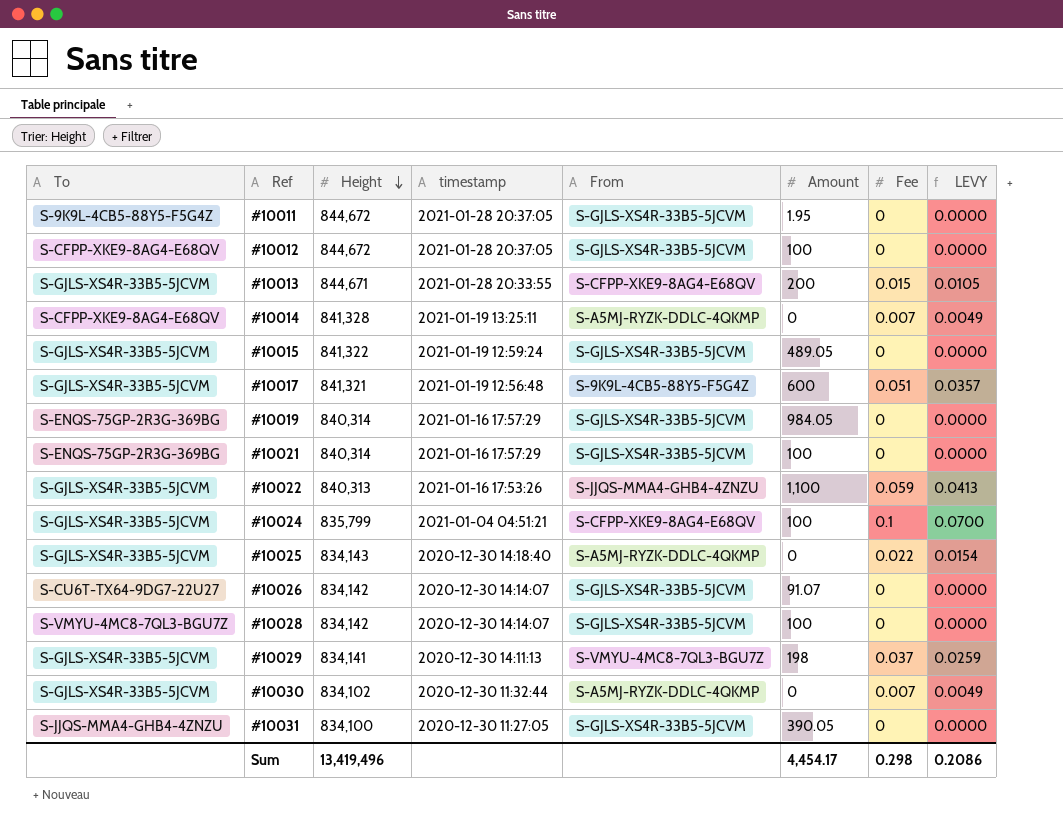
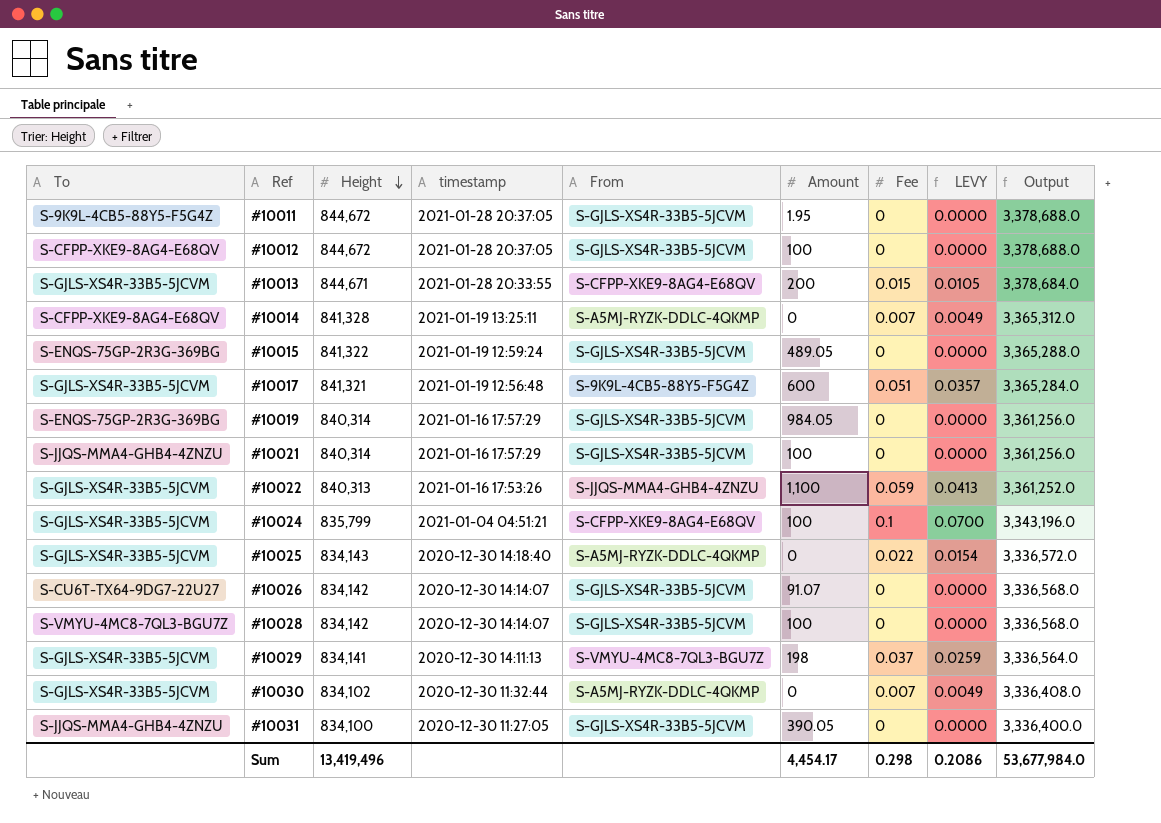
column Output | formula: none -> [Height] * 4
#10015 | To: S-GJLS-XS4R-33B5-5JCVM -> S-ENQS-75GP-2R3G-369BG
#10021 | To: S-ENQS-75GP-2R3G-369BG -> S-JJQS-MMA4-GHB4-4ZNZU

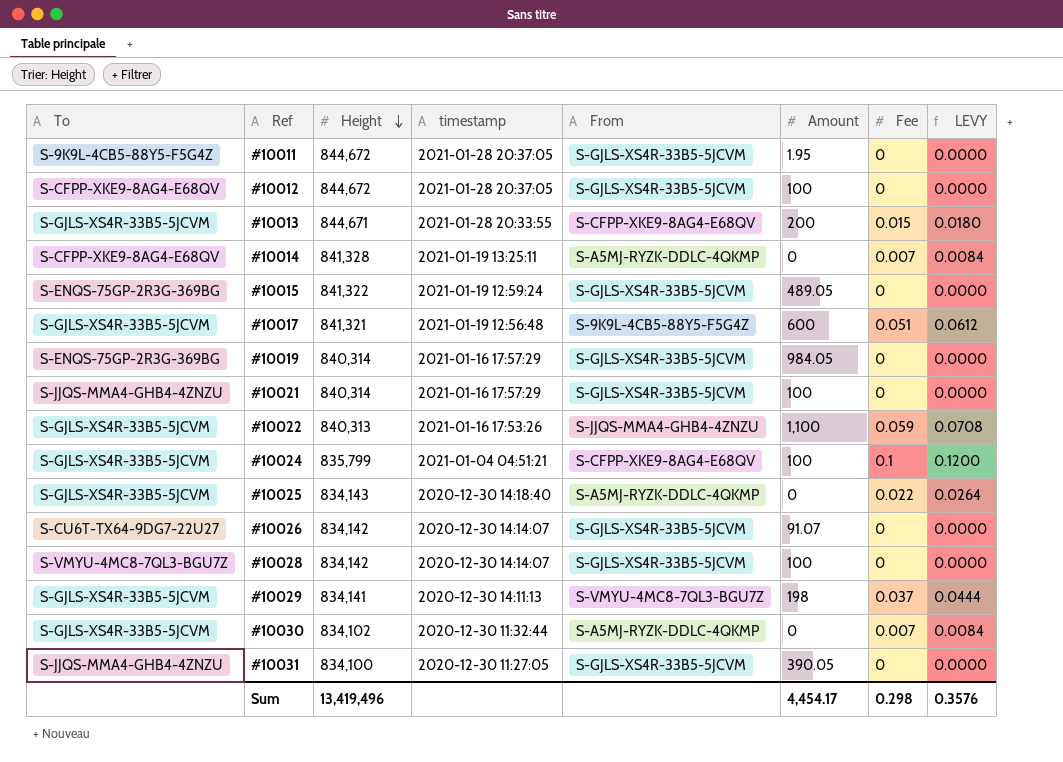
column Output | formula: [Height] * 4 -> none
column LEVY | formula: [Fee] * 0.7 -> [Fee] * 1.2
Sum | LEVY: 0.2086 -> 0.3576

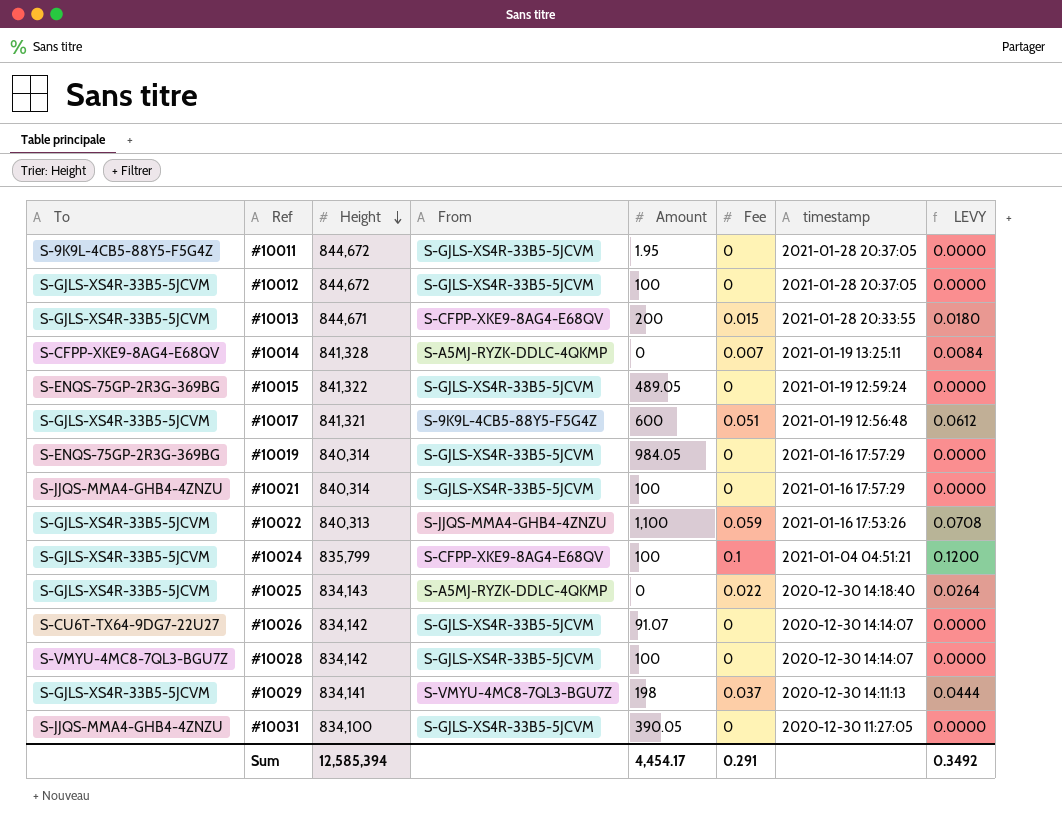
column timestamp | position: 4 -> 7
row #10030: S-GJLS-XS4R-33B5-5JCVM | 834,102 | 2020-12-30 11:32:44 | S-A5MJ-RYZK-DDLC-4QKMP | 0 | 0.007 | 0.0084 -> none
#10012 | To: S-CFPP-XKE9-8AG4-E68QV -> S-GJLS-XS4R-33B5-5JCVM
Sum | Height: 13,419,496 -> 12,585,394
Sum | Fee: 0.298 -> 0.291
Sum | LEVY: 0.3576 -> 0.3492

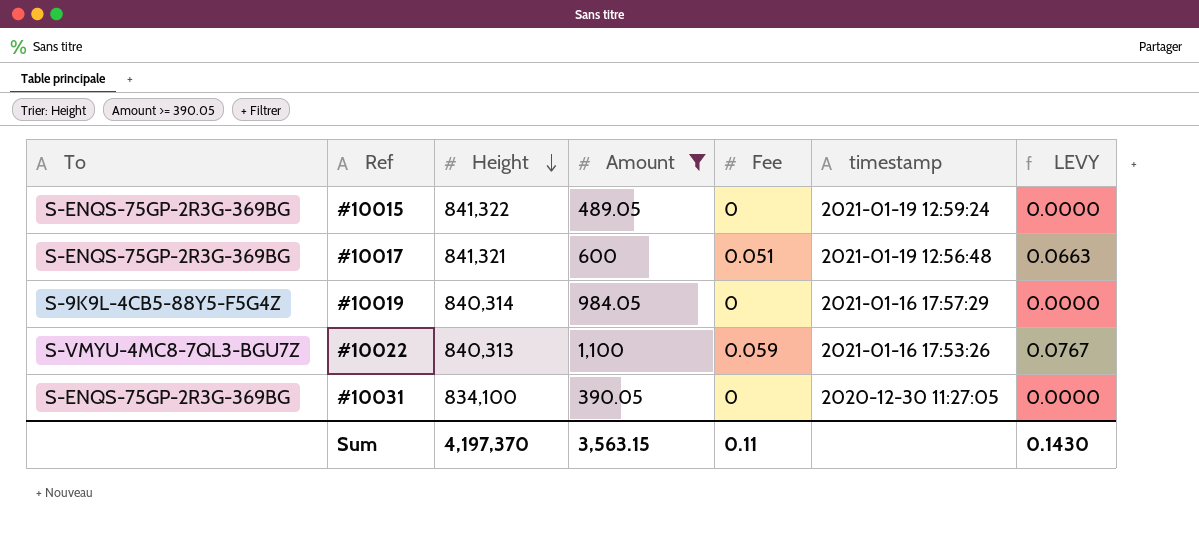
filter: none -> Amount >= 390.05
column From | position: 4 -> none
column LEVY | formula: [Fee] * 1.2 -> [Fee] * 1.3
#10017 | To: S-GJLS-XS4R-33B5-5JCVM -> S-ENQS-75GP-2R3G-369BG
#10019 | To: S-ENQS-75GP-2R3G-369BG -> S-9K9L-4CB5-88Y5-F5G4Z
#10022 | To: S-GJLS-XS4R-33B5-5JCVM -> S-VMYU-4MC8-7QL3-BGU7Z
#10031 | To: S-JJQS-MMA4-GHB4-4ZNZU -> S-ENQS-75GP-2R3G-369BG
Sum | Height: 12,585,394 -> 4,197,370
Sum | Amount: 4,454.17 -> 3,563.15
Sum | Fee: 0.291 -> 0.11
Sum | LEVY: 0.3492 -> 0.1430

